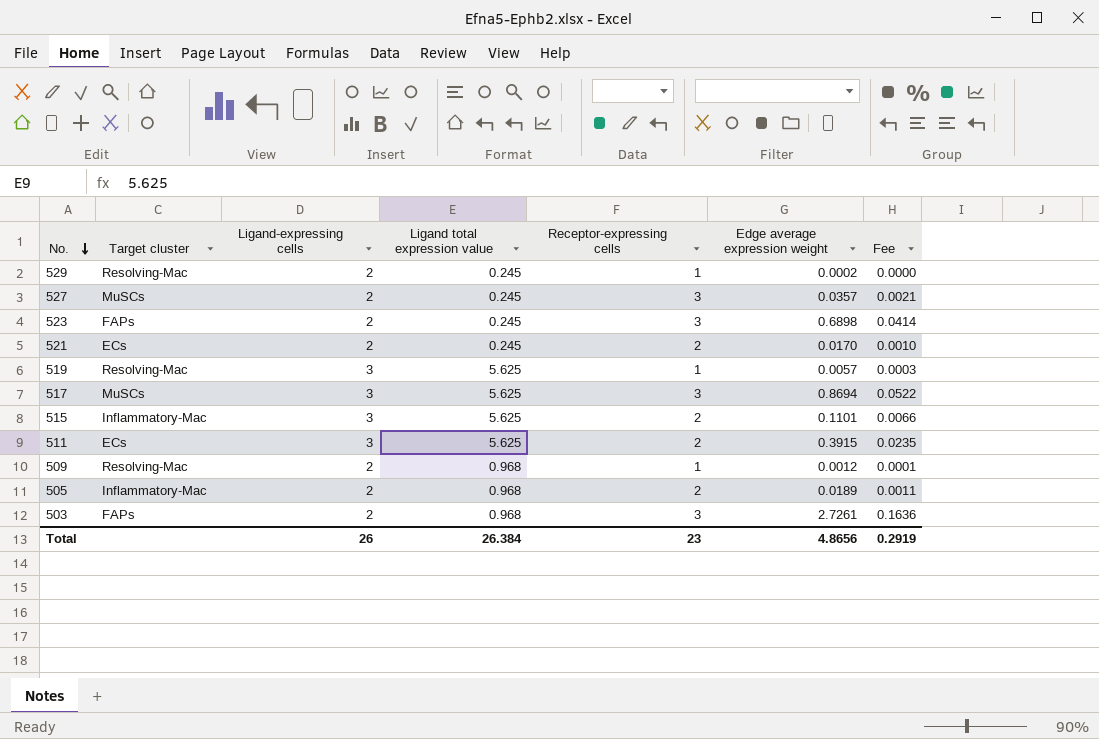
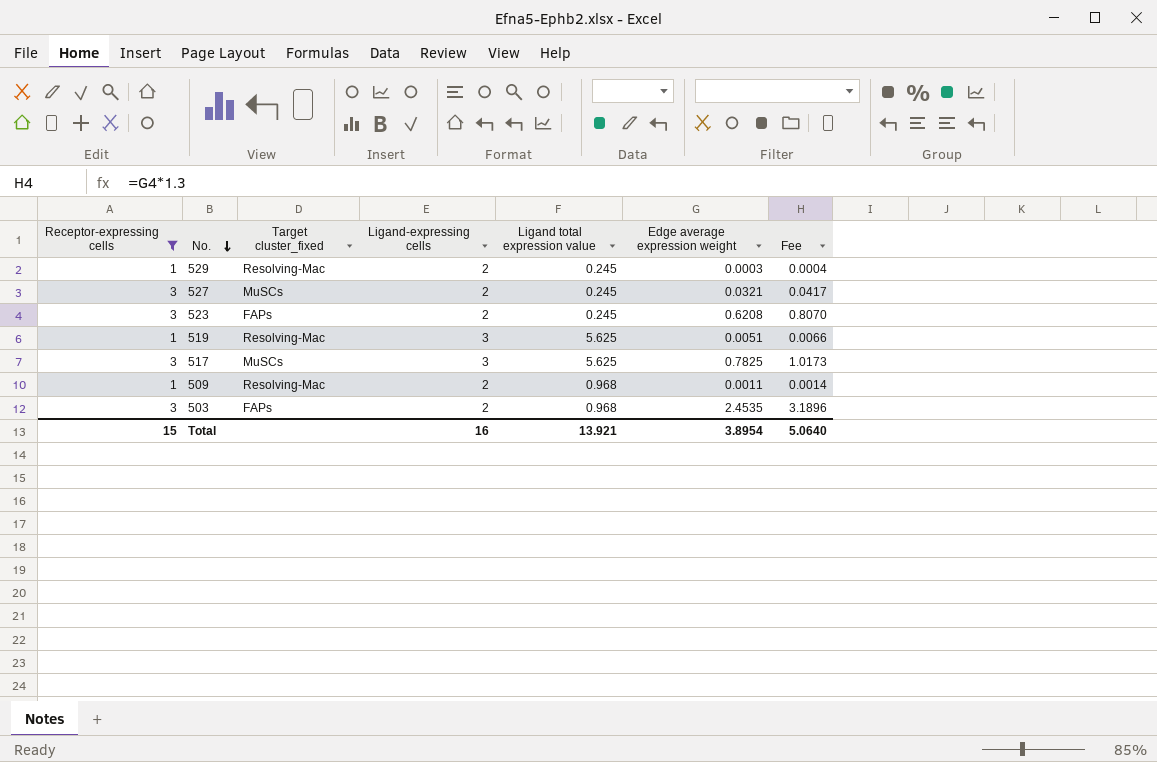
filter: none -> Receptor-expressing cells != 2
column Receptor-expressing cells | position: 5 -> 1
column name: Target cluster -> Target cluster_fixed
column Fee | formula: [Edge average expression weight] * 0.06 -> [Edge average expression weight] * 1.3
529 | Edge average expression weight: 0.0002 -> 0.0003
527 | Edge average expression weight: 0.0357 -> 0.0321
523 | Edge average expression weight: 0.6898 -> 0.6208
519 | Edge average expression weight: 0.0057 -> 0.0051
517 | Edge average expression weight: 0.8694 -> 0.7825
509 | Edge average expression weight: 0.0012 -> 0.0011
503 | Edge average expression weight: 2.7261 -> 2.4535
Total | Receptor-expressing cells: 23 -> 15
Total | Ligand-expressing cells: 26 -> 16
Total | Ligand total expression value: 26.384 -> 13.921
Total | Edge average expression weight: 4.8656 -> 3.8954
Total | Fee: 0.2919 -> 5.0640

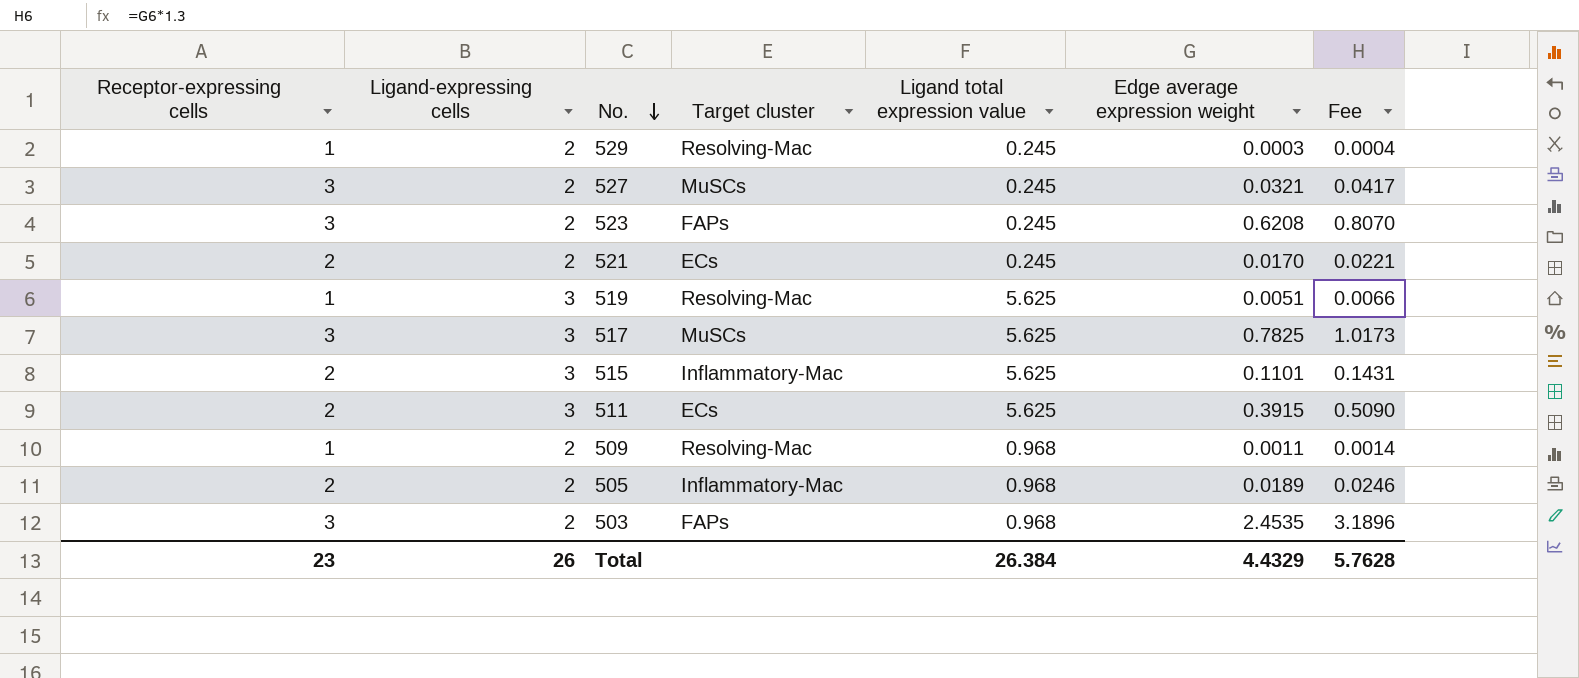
filter: Receptor-expressing cells != 2 -> none
column Ligand-expressing cells | position: 4 -> 2
column name: Target cluster_fixed -> Target cluster
Total | Receptor-expressing cells: 15 -> 23
Total | Ligand-expressing cells: 16 -> 26
Total | Ligand total expression value: 13.921 -> 26.384
Total | Edge average expression weight: 3.8954 -> 4.4329
Total | Fee: 5.0640 -> 5.7628

